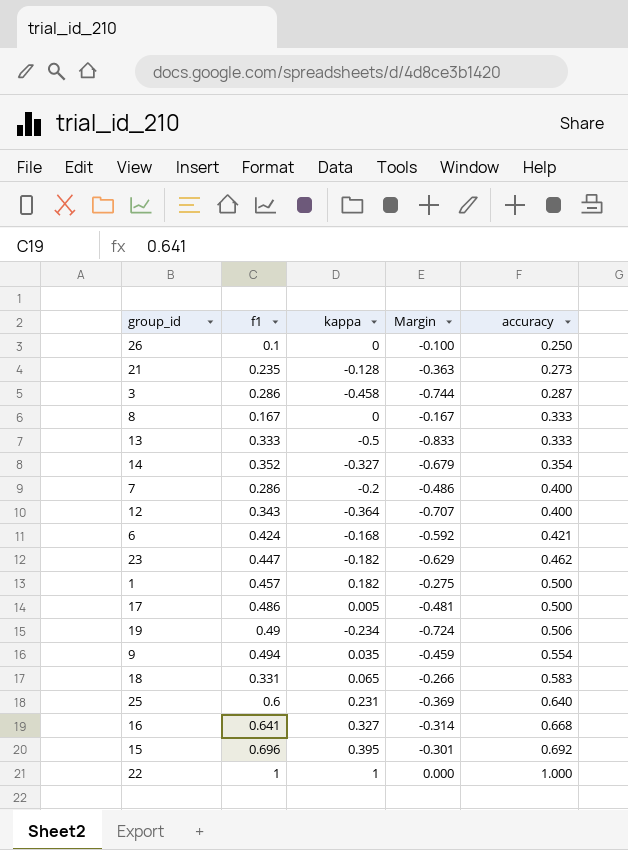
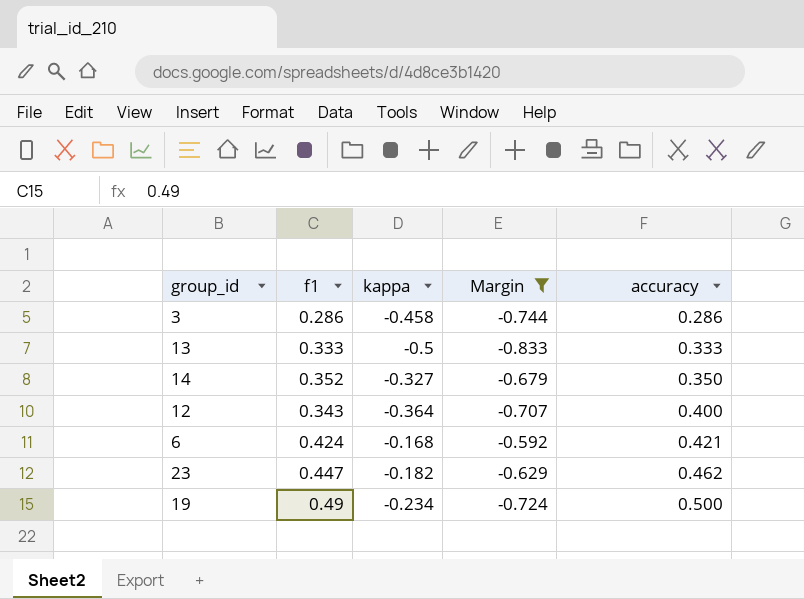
filter: none -> Margin <= -0.592
3 | accuracy: 0.287 -> 0.286
14 | accuracy: 0.354 -> 0.350
19 | accuracy: 0.506 -> 0.500

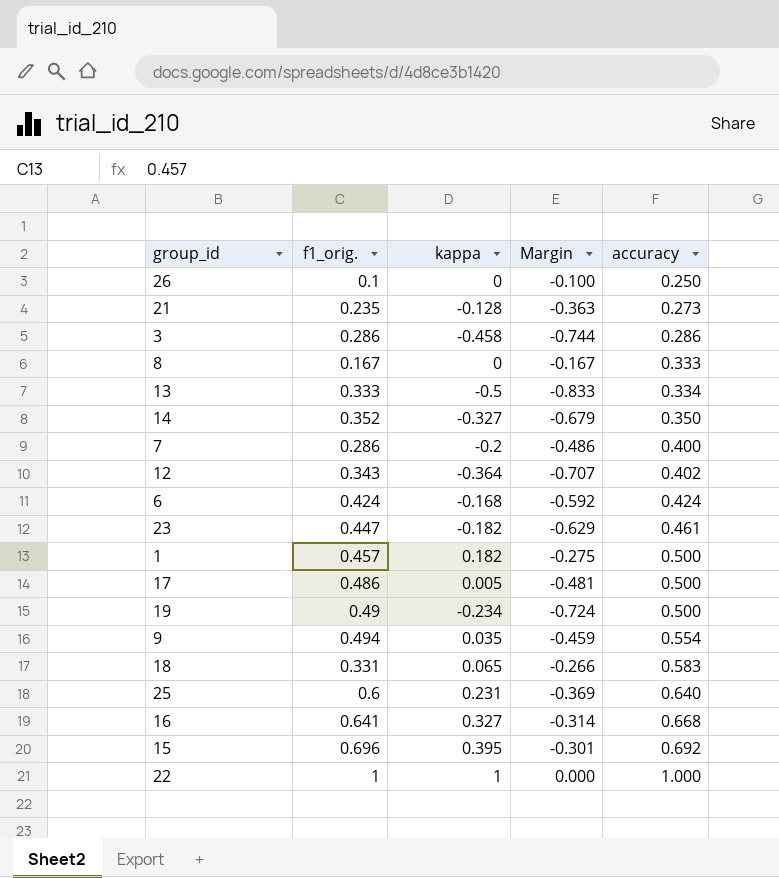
filter: Margin <= -0.592 -> none
column name: f1 -> f1_orig.
13 | accuracy: 0.333 -> 0.334
12 | accuracy: 0.400 -> 0.402
6 | accuracy: 0.421 -> 0.424
23 | accuracy: 0.462 -> 0.461

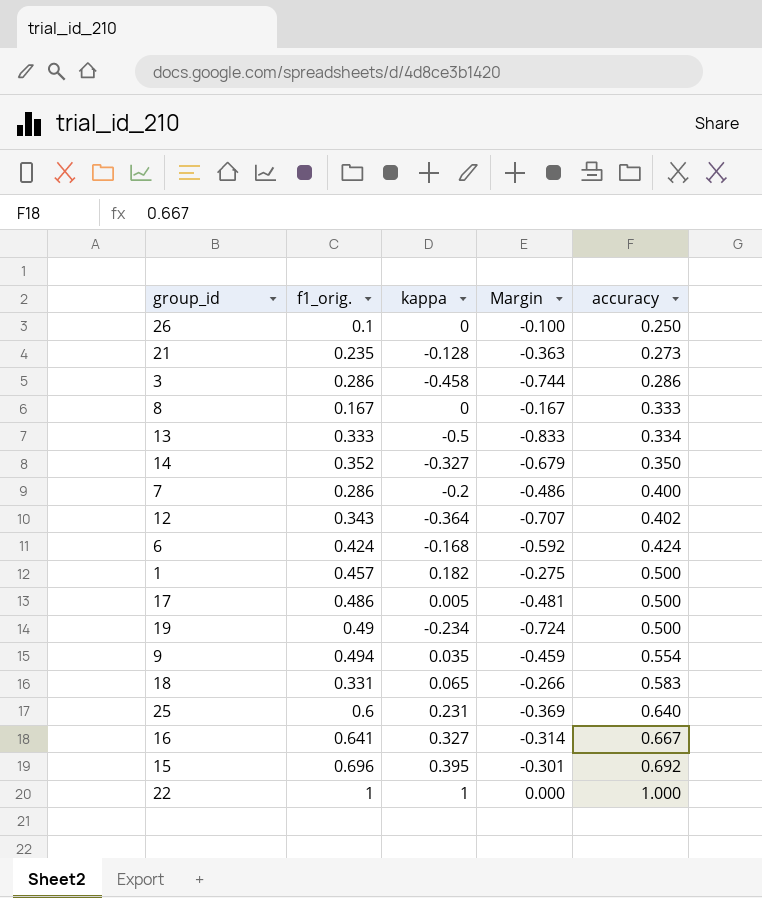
row 23: 0.447 | -0.182 | -0.629 | 0.461 -> none
16 | accuracy: 0.668 -> 0.667

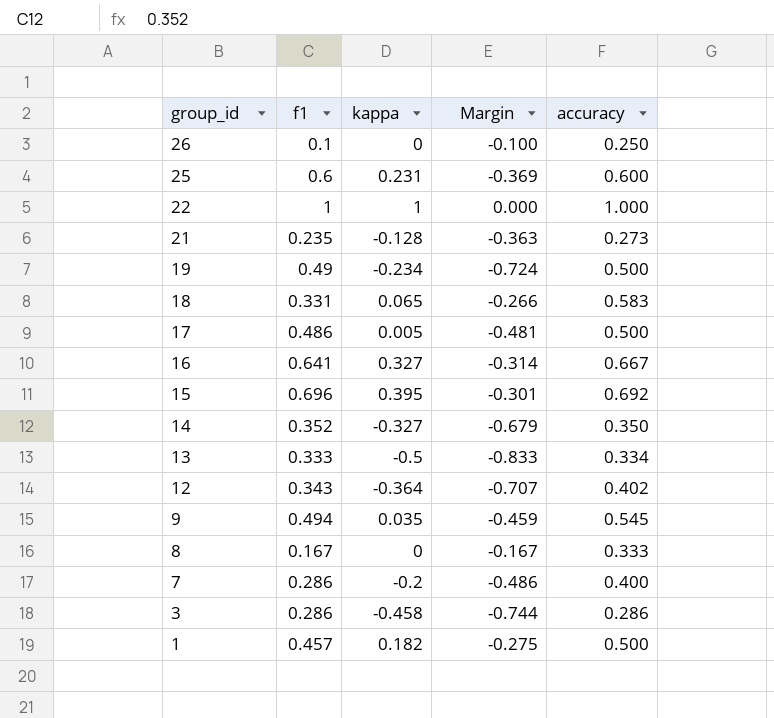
row order: accuracy ascending -> group_id descending
column name: f1_orig. -> f1
row 6: 0.424 | -0.168 | -0.592 | 0.424 -> none
25 | accuracy: 0.640 -> 0.600
9 | accuracy: 0.554 -> 0.545

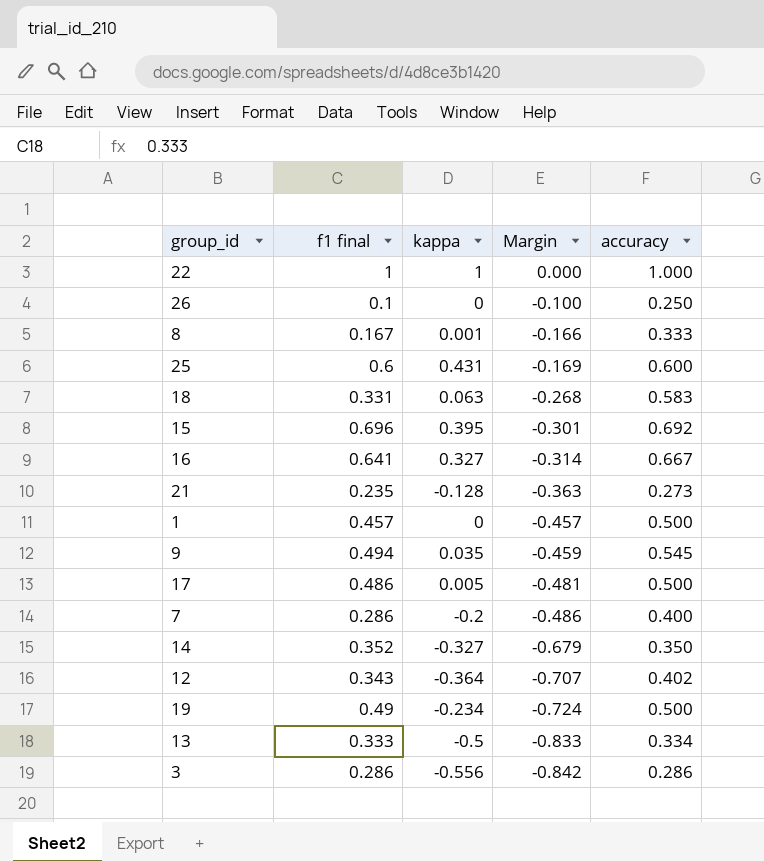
row order: group_id descending -> Margin descending
column name: f1 -> f1 final
8 | kappa: 0 -> 0.001
8 | Margin: -0.167 -> -0.166
25 | kappa: 0.231 -> 0.431
25 | Margin: -0.369 -> -0.169
18 | kappa: 0.065 -> 0.063
18 | Margin: -0.266 -> -0.268
1 | kappa: 0.182 -> 0
1 | Margin: -0.275 -> -0.457
3 | kappa: -0.458 -> -0.556
3 | Margin: -0.744 -> -0.842

